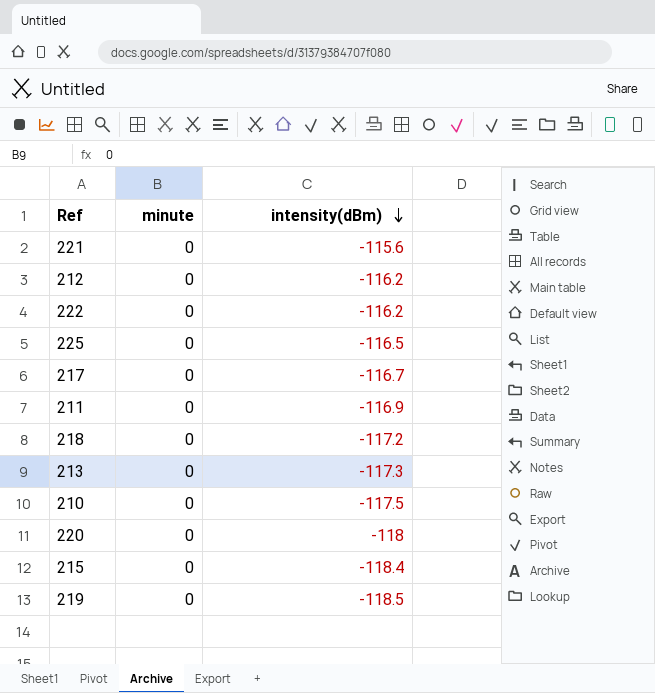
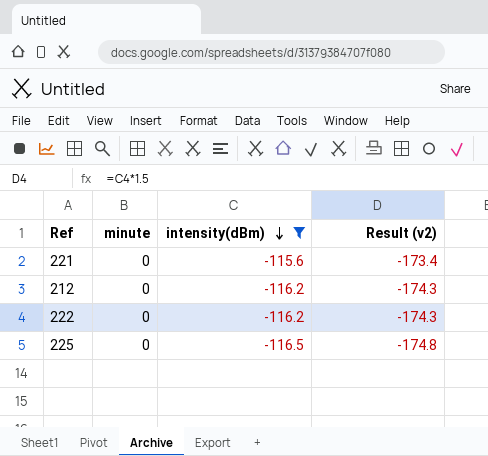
filter: none -> intensity(dBm) >= -116.5
column Result (v2) | formula: none -> [intensity(dBm)] * 1.5

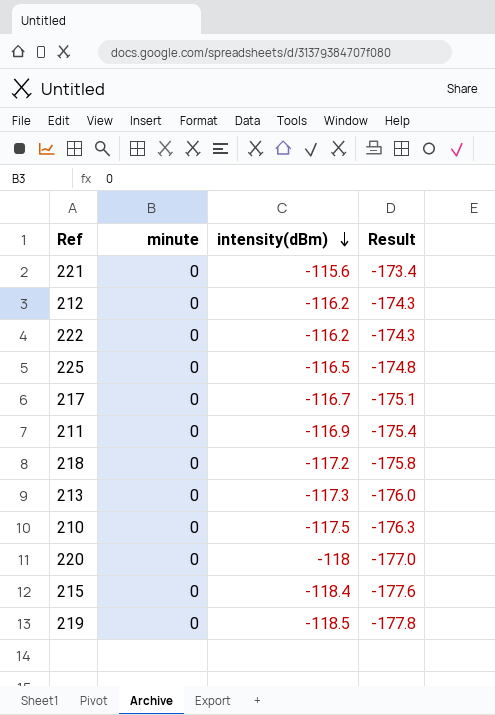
filter: intensity(dBm) >= -116.5 -> none
column name: Result (v2) -> Result

